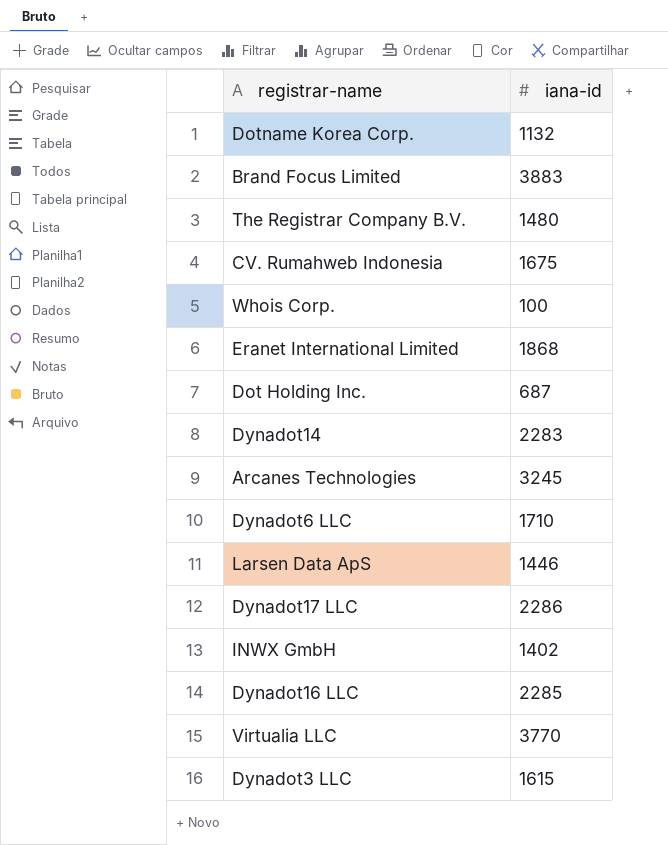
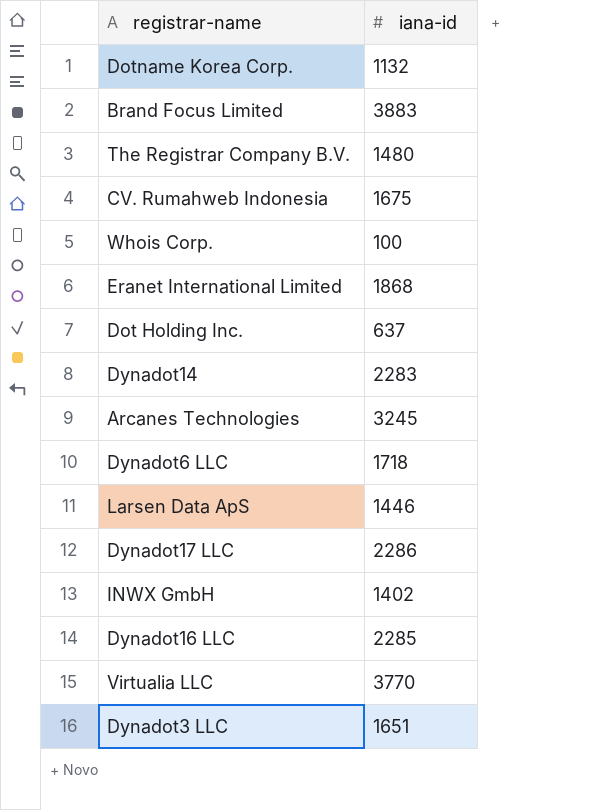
Dot Holding Inc. | iana-id: 687 -> 637
Dynadot6 LLC | iana-id: 1710 -> 1718
Dynadot3 LLC | iana-id: 1615 -> 1651

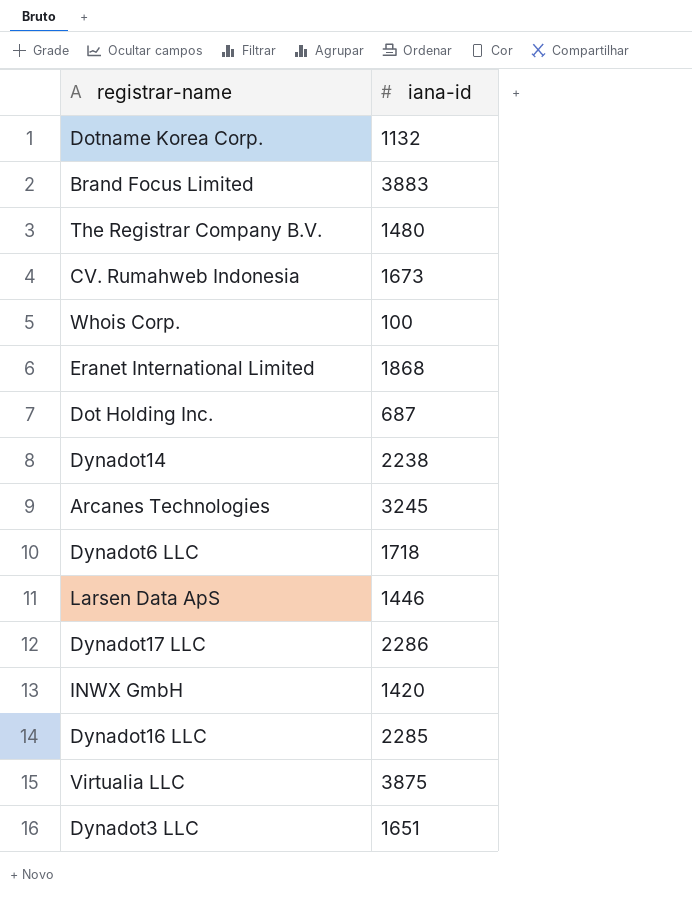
CV. Rumahweb Indonesia | iana-id: 1675 -> 1673
Dot Holding Inc. | iana-id: 637 -> 687
Dynadot14 | iana-id: 2283 -> 2238
INWX GmbH | iana-id: 1402 -> 1420
Virtualia LLC | iana-id: 3770 -> 3875

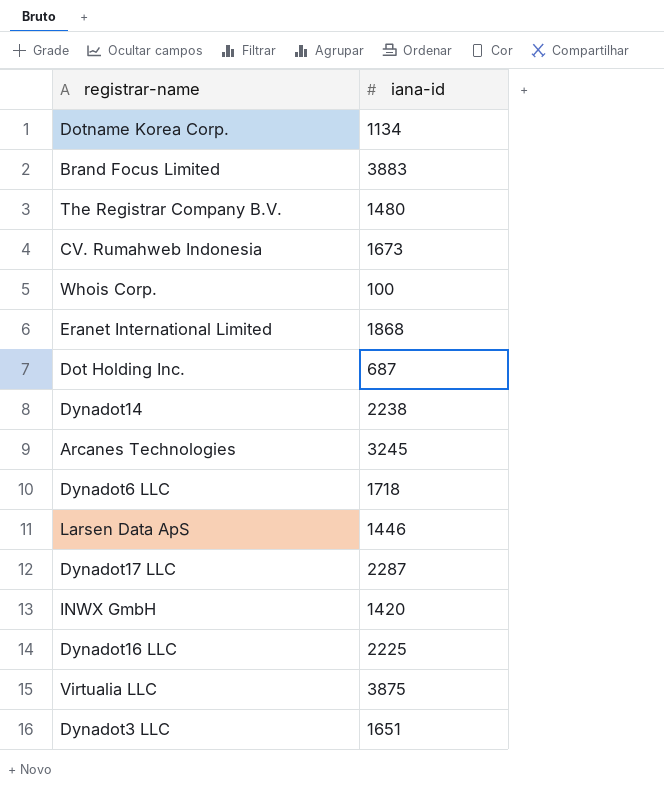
Dotname Korea Corp. | iana-id: 1132 -> 1134
Dynadot17 LLC | iana-id: 2286 -> 2287
Dynadot16 LLC | iana-id: 2285 -> 2225

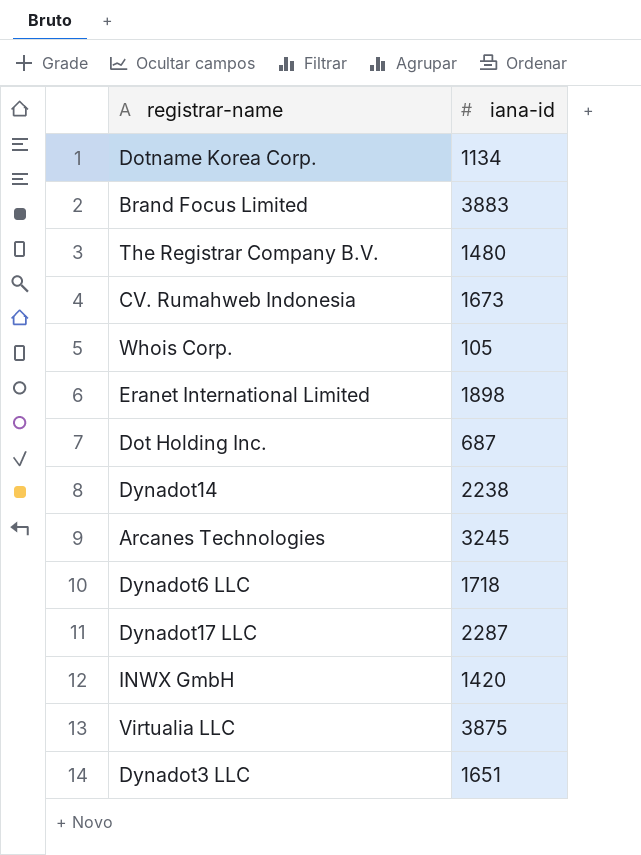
row Larsen Data ApS: 1446 -> none
row Dynadot16 LLC: 2225 -> none
Whois Corp. | iana-id: 100 -> 105
Eranet International Limited | iana-id: 1868 -> 1898

